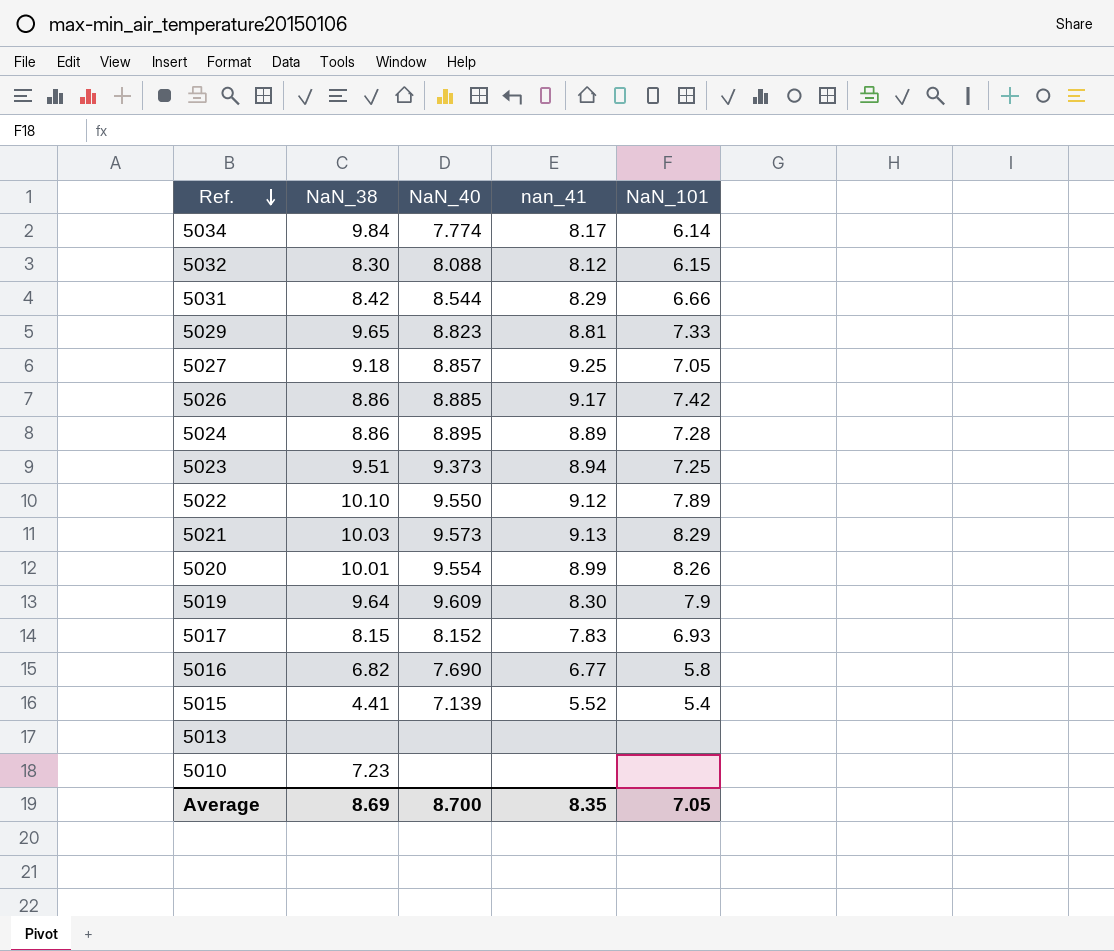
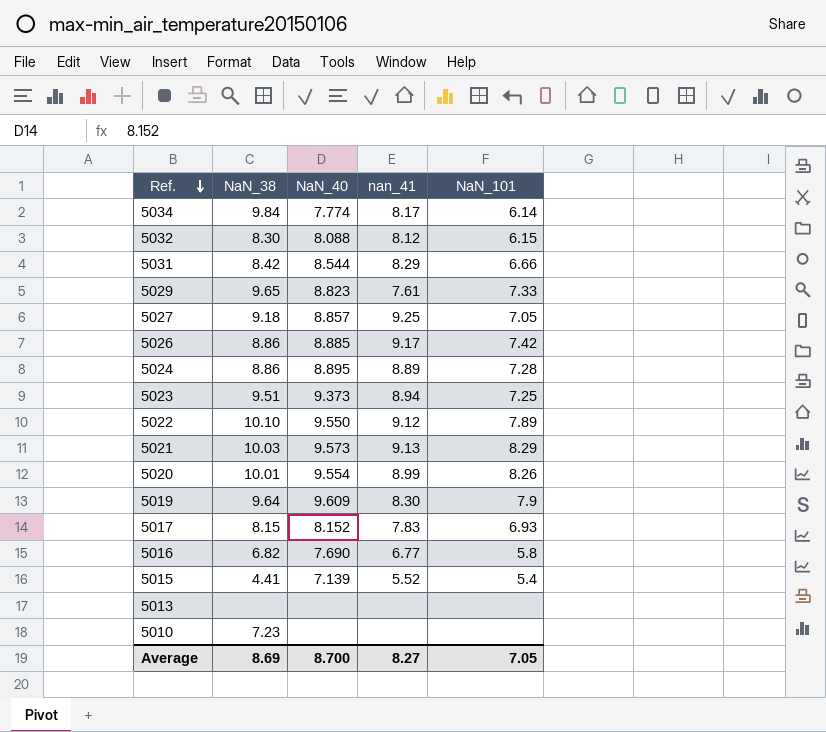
5029 | nan_41: 8.81 -> 7.61
Average | nan_41: 8.35 -> 8.27

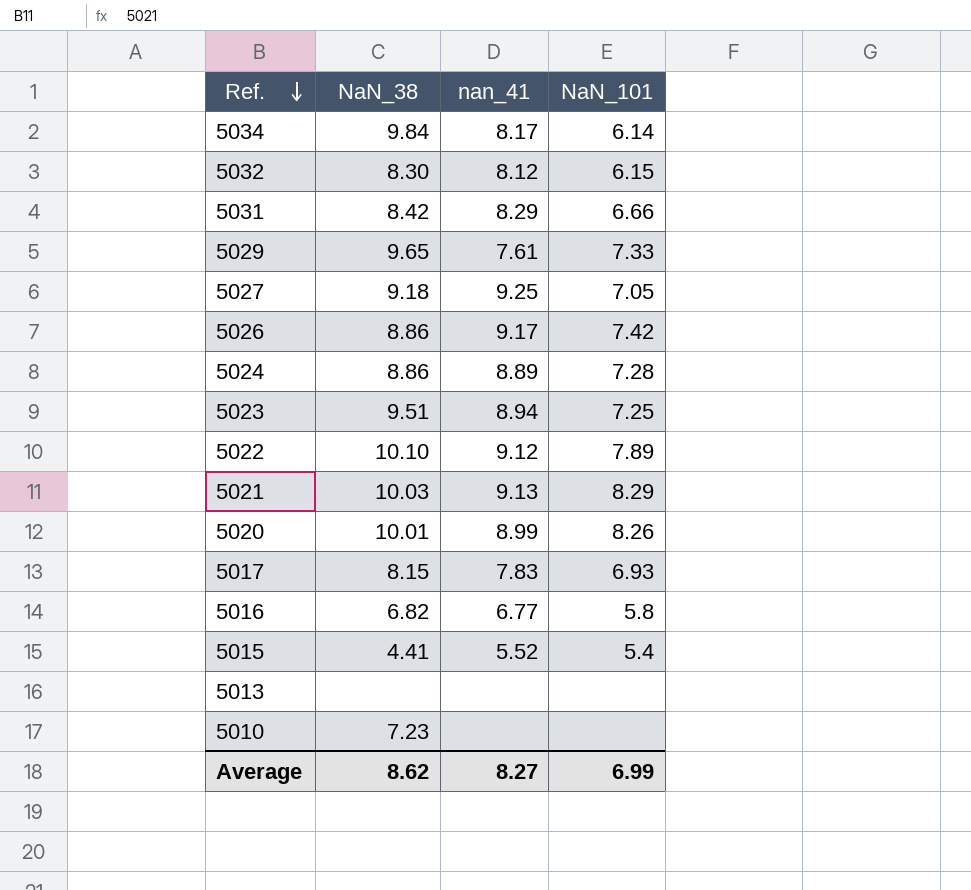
column NaN_40 | position: 3 -> none
row 5019: 9.64 | 9.609 | 8.30 | 7.9 -> none
Average | NaN_38: 8.69 -> 8.62
Average | NaN_101: 7.05 -> 6.99

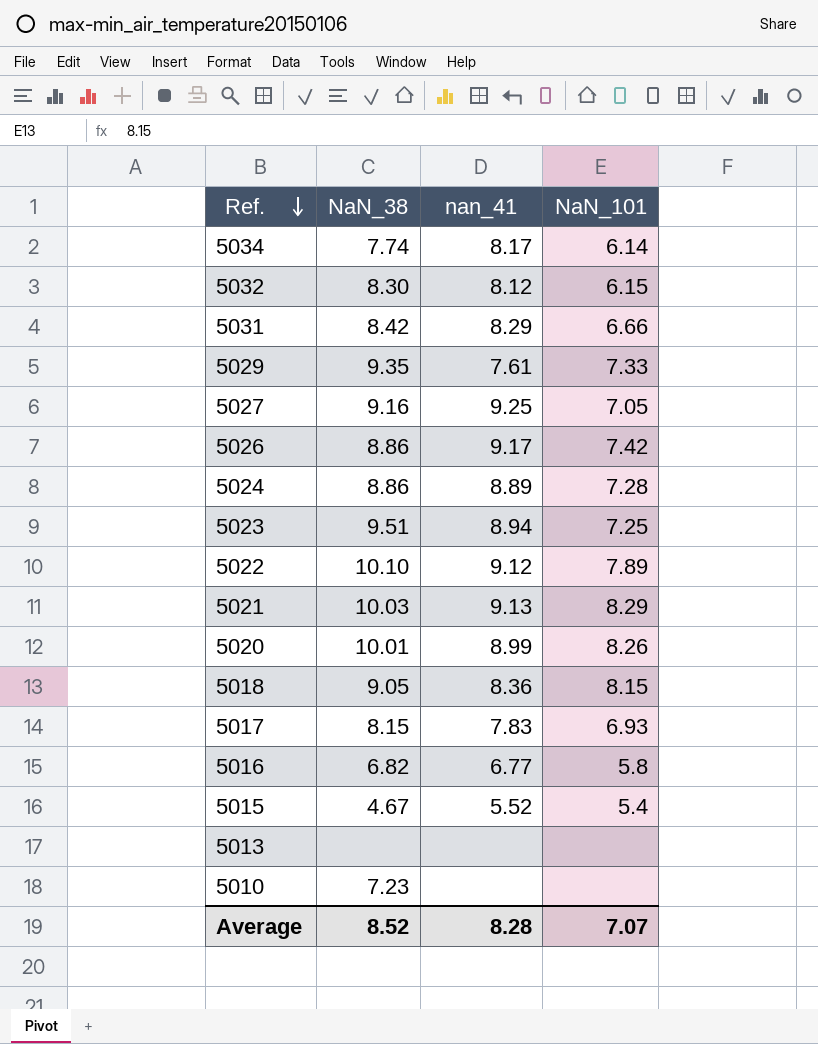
5034 | NaN_38: 9.84 -> 7.74
5029 | NaN_38: 9.65 -> 9.35
5027 | NaN_38: 9.18 -> 9.16
row 5018: none -> 9.05 | 8.36 | 8.15
5015 | NaN_38: 4.41 -> 4.67
Average | NaN_38: 8.62 -> 8.52
Average | nan_41: 8.27 -> 8.28
Average | NaN_101: 6.99 -> 7.07

